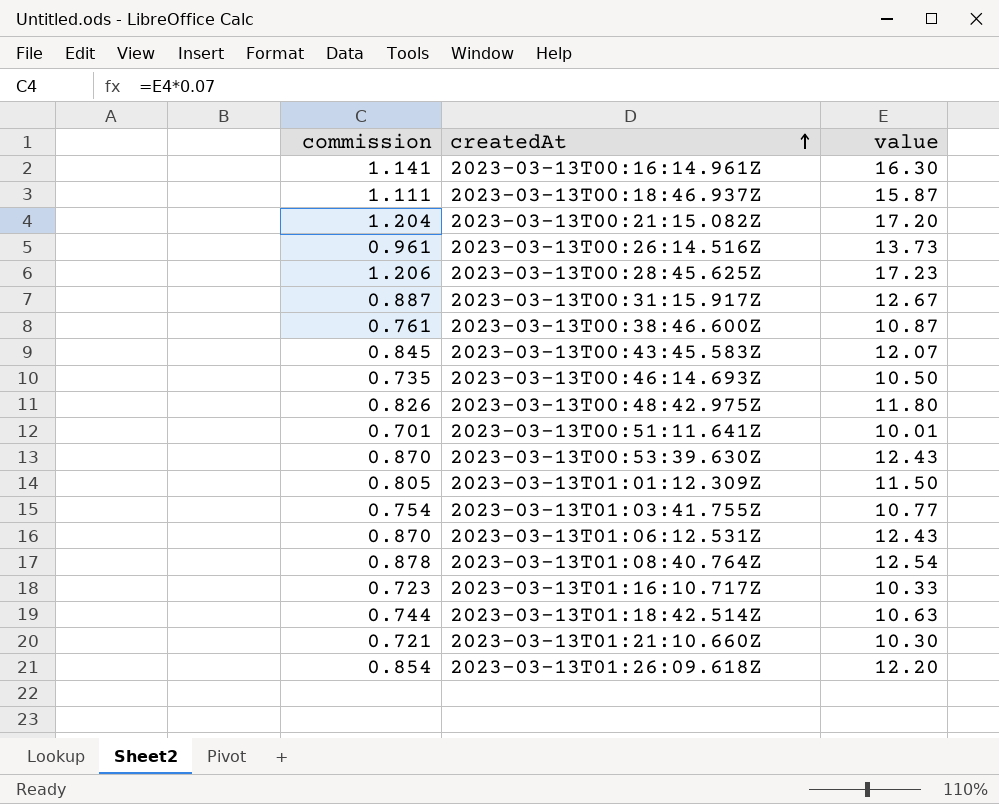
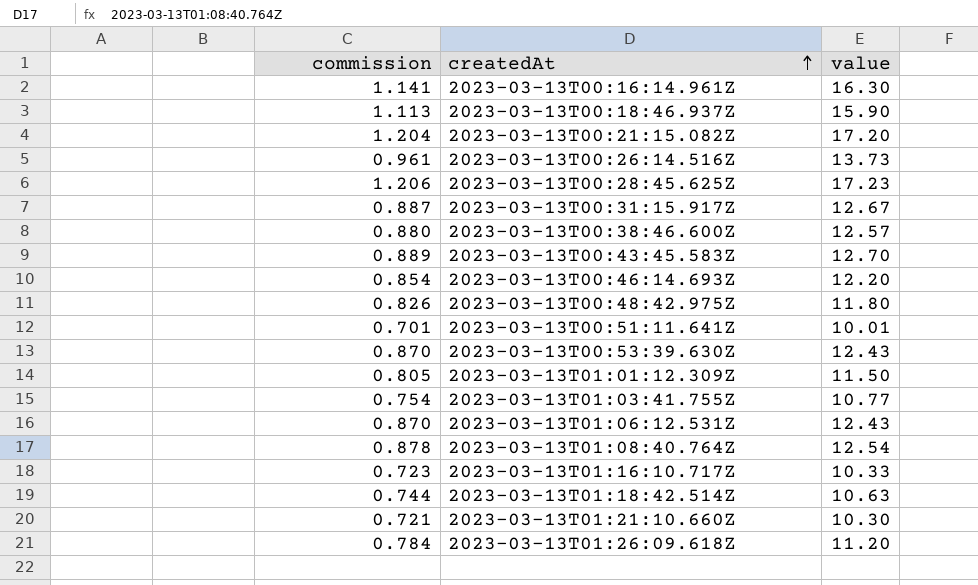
2023-03-13T00:18:46.937Z | commission: 1.111 -> 1.113
2023-03-13T00:18:46.937Z | value: 15.87 -> 15.90
2023-03-13T00:38:46.600Z | commission: 0.761 -> 0.880
2023-03-13T00:38:46.600Z | value: 10.87 -> 12.57
2023-03-13T00:43:45.583Z | commission: 0.845 -> 0.889
2023-03-13T00:43:45.583Z | value: 12.07 -> 12.70
2023-03-13T00:46:14.693Z | commission: 0.735 -> 0.854
2023-03-13T00:46:14.693Z | value: 10.50 -> 12.20
2023-03-13T01:26:09.618Z | commission: 0.854 -> 0.784
2023-03-13T01:26:09.618Z | value: 12.20 -> 11.20

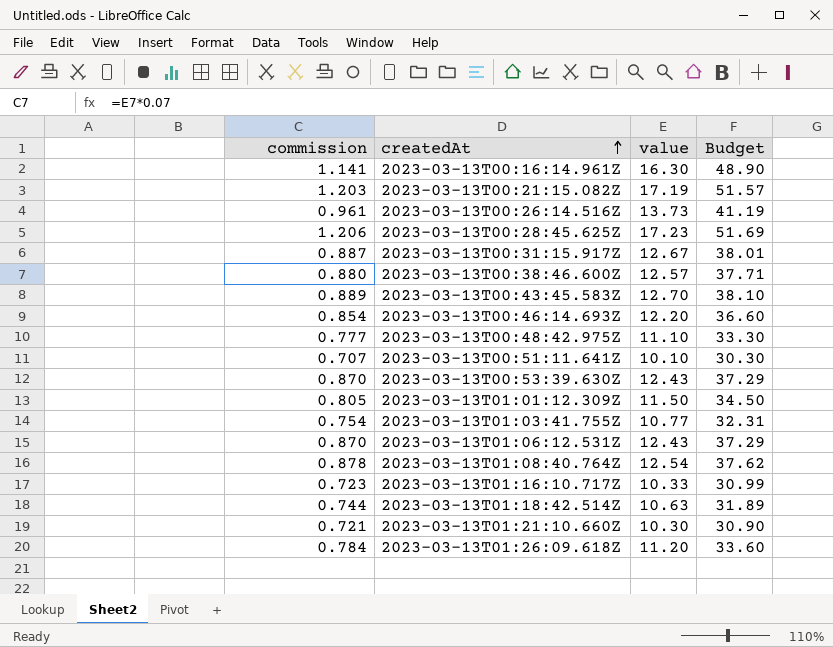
column Budget | formula: none -> [value] * 3
row 2023-03-13T00:18:46.937Z: 1.113 | 15.90 -> none
2023-03-13T00:21:15.082Z | commission: 1.204 -> 1.203
2023-03-13T00:21:15.082Z | value: 17.20 -> 17.19
2023-03-13T00:48:42.975Z | commission: 0.826 -> 0.777
2023-03-13T00:48:42.975Z | value: 11.80 -> 11.10
2023-03-13T00:51:11.641Z | commission: 0.701 -> 0.707
2023-03-13T00:51:11.641Z | value: 10.01 -> 10.10

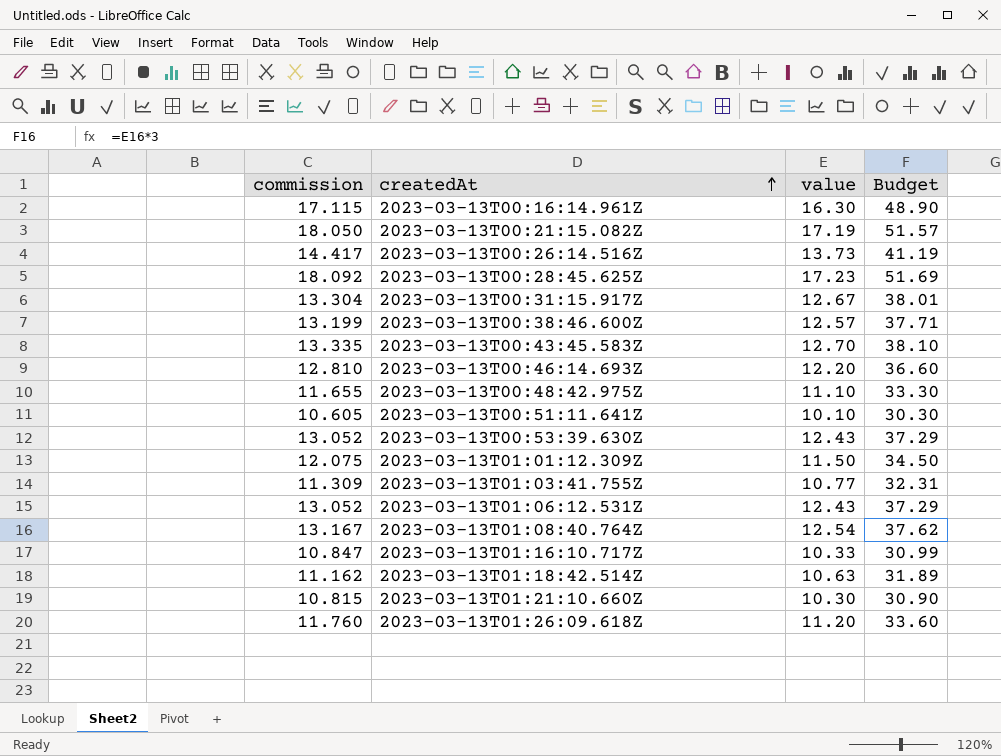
column commission | formula: [value] * 0.07 -> [value] * 1.05

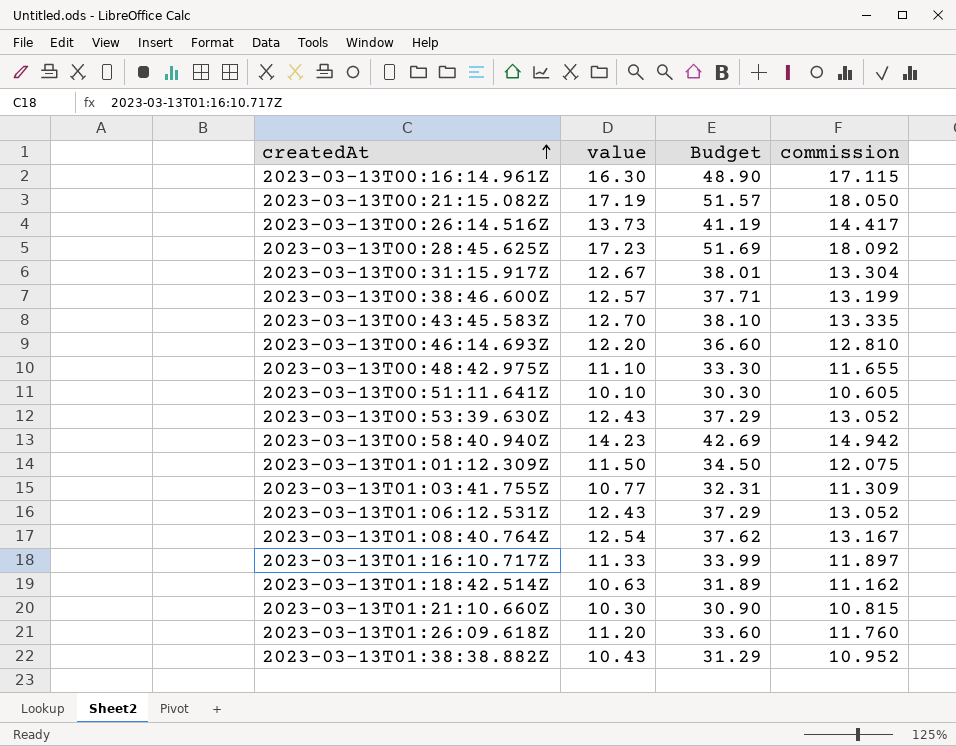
column commission | position: 1 -> 4
row 2023-03-13T00:58:40.940Z: none -> 14.23 | 42.69 | 14.942
2023-03-13T01:16:10.717Z | value: 10.33 -> 11.33
2023-03-13T01:16:10.717Z | Budget: 30.99 -> 33.99
2023-03-13T01:16:10.717Z | commission: 10.847 -> 11.897
row 2023-03-13T01:38:38.882Z: none -> 10.43 | 31.29 | 10.952

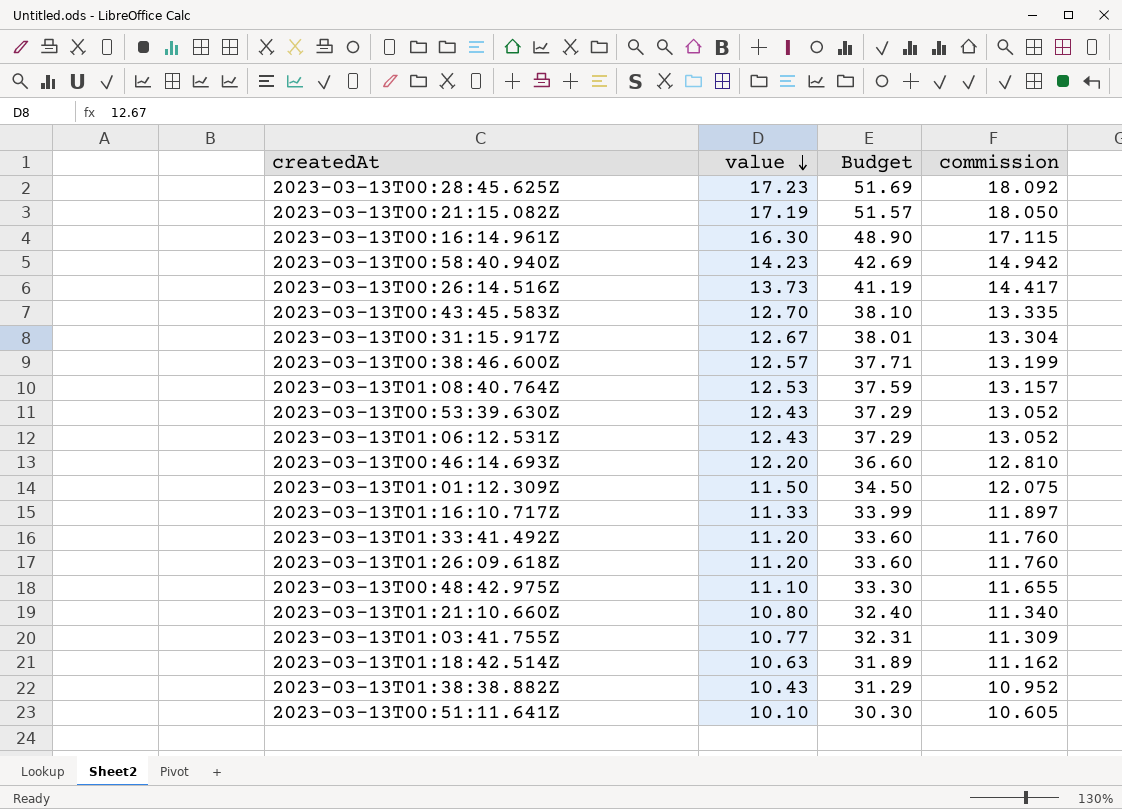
row order: createdAt ascending -> value descending
2023-03-13T01:08:40.764Z | value: 12.54 -> 12.53
2023-03-13T01:08:40.764Z | Budget: 37.62 -> 37.59
2023-03-13T01:08:40.764Z | commission: 13.167 -> 13.157
row 2023-03-13T01:33:41.492Z: none -> 11.20 | 33.60 | 11.760
2023-03-13T01:21:10.660Z | value: 10.30 -> 10.80
2023-03-13T01:21:10.660Z | Budget: 30.90 -> 32.40
2023-03-13T01:21:10.660Z | commission: 10.815 -> 11.340

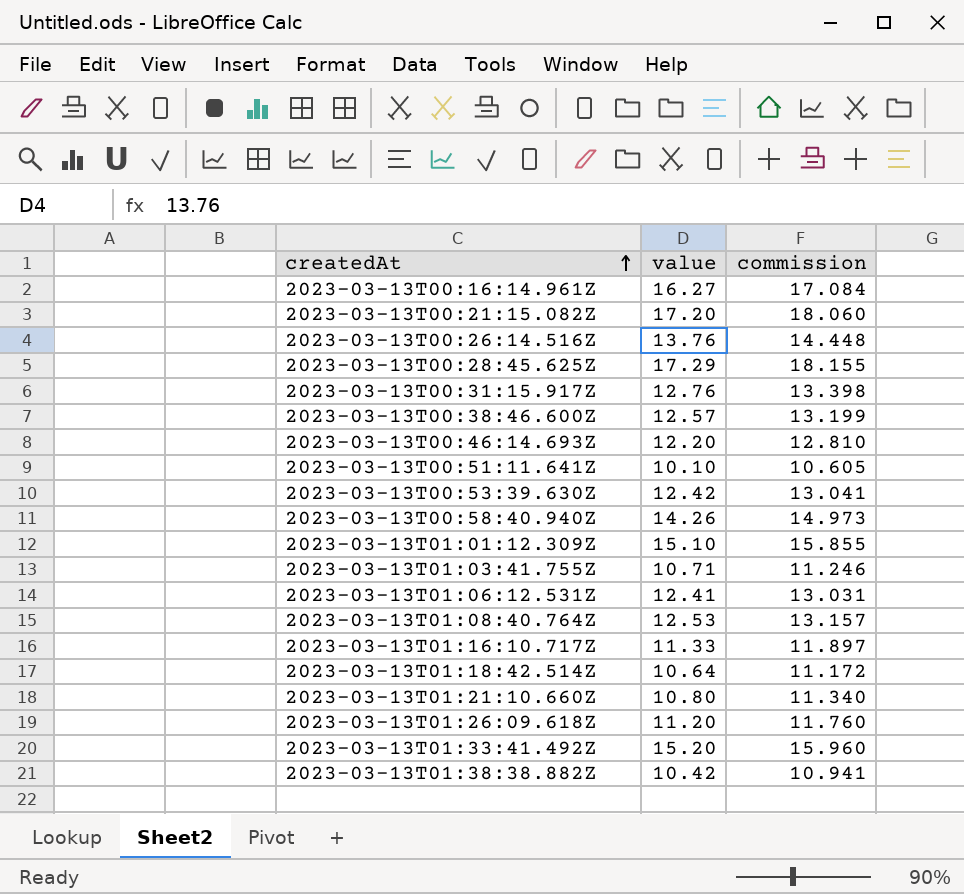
row order: value descending -> createdAt ascending
column Budget | formula: [value] * 3 -> none
row 2023-03-13T00:43:45.583Z: 12.70 | 38.10 | 13.335 -> none
row 2023-03-13T00:48:42.975Z: 11.10 | 33.30 | 11.655 -> none
2023-03-13T00:16:14.961Z | value: 16.30 -> 16.27
2023-03-13T00:16:14.961Z | commission: 17.115 -> 17.084
2023-03-13T00:21:15.082Z | value: 17.19 -> 17.20
2023-03-13T00:21:15.082Z | commission: 18.050 -> 18.060
2023-03-13T00:26:14.516Z | value: 13.73 -> 13.76
2023-03-13T00:26:14.516Z | commission: 14.417 -> 14.448
2023-03-13T00:28:45.625Z | value: 17.23 -> 17.29
2023-03-13T00:28:45.625Z | commission: 18.092 -> 18.155
2023-03-13T00:31:15.917Z | value: 12.67 -> 12.76
2023-03-13T00:31:15.917Z | commission: 13.304 -> 13.398
2023-03-13T00:53:39.630Z | value: 12.43 -> 12.42
2023-03-13T00:53:39.630Z | commission: 13.052 -> 13.041
2023-03-13T00:58:40.940Z | value: 14.23 -> 14.26
2023-03-13T00:58:40.940Z | commission: 14.942 -> 14.973
2023-03-13T01:01:12.309Z | value: 11.50 -> 15.10
2023-03-13T01:01:12.309Z | commission: 12.075 -> 15.855
2023-03-13T01:03:41.755Z | value: 10.77 -> 10.71
2023-03-13T01:03:41.755Z | commission: 11.309 -> 11.246
2023-03-13T01:06:12.531Z | value: 12.43 -> 12.41
2023-03-13T01:06:12.531Z | commission: 13.052 -> 13.031
2023-03-13T01:18:42.514Z | value: 10.63 -> 10.64
2023-03-13T01:18:42.514Z | commission: 11.162 -> 11.172
2023-03-13T01:33:41.492Z | value: 11.20 -> 15.20
2023-03-13T01:33:41.492Z | commission: 11.760 -> 15.960
2023-03-13T01:38:38.882Z | value: 10.43 -> 10.42
2023-03-13T01:38:38.882Z | commission: 10.952 -> 10.941

